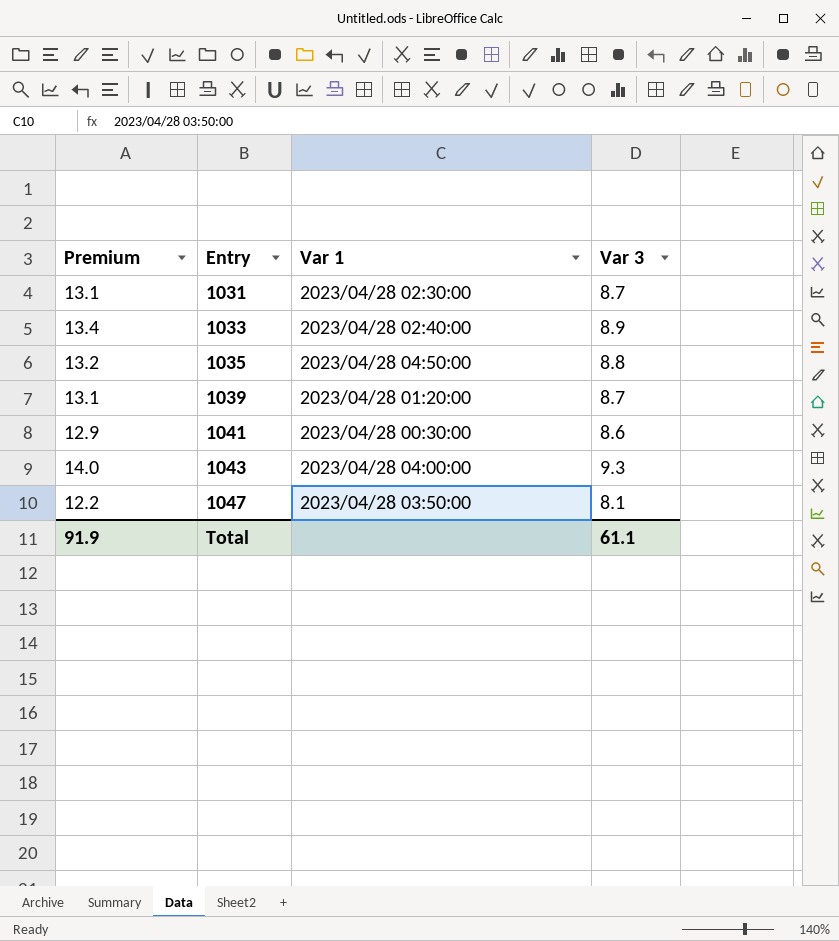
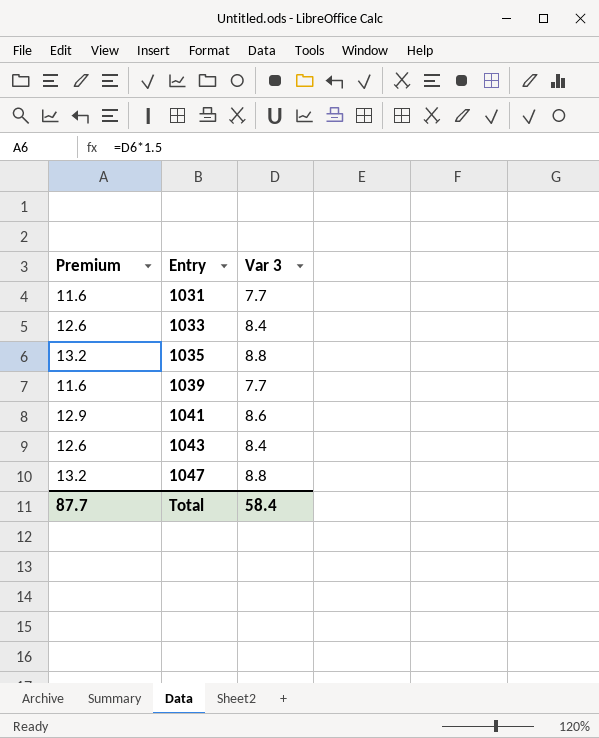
column Var 1 | position: 3 -> none
1031 | Premium: 13.1 -> 11.6
1031 | Var 3: 8.7 -> 7.7
1033 | Premium: 13.4 -> 12.6
1033 | Var 3: 8.9 -> 8.4
1039 | Premium: 13.1 -> 11.6
1039 | Var 3: 8.7 -> 7.7
1043 | Premium: 14.0 -> 12.6
1043 | Var 3: 9.3 -> 8.4
1047 | Premium: 12.2 -> 13.2
1047 | Var 3: 8.1 -> 8.8
Total | Premium: 91.9 -> 87.7
Total | Var 3: 61.1 -> 58.4

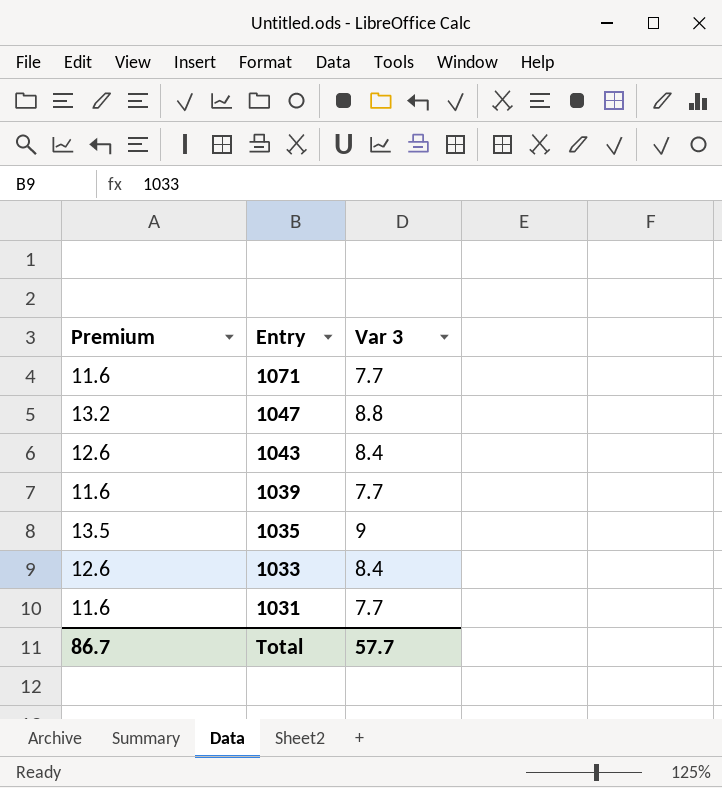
row order: Entry ascending -> Entry descending
row 1041: 12.9 | 8.6 -> none
row 1071: none -> 11.6 | 7.7
1035 | Premium: 13.2 -> 13.5
1035 | Var 3: 8.8 -> 9
Total | Premium: 87.7 -> 86.7
Total | Var 3: 58.4 -> 57.7

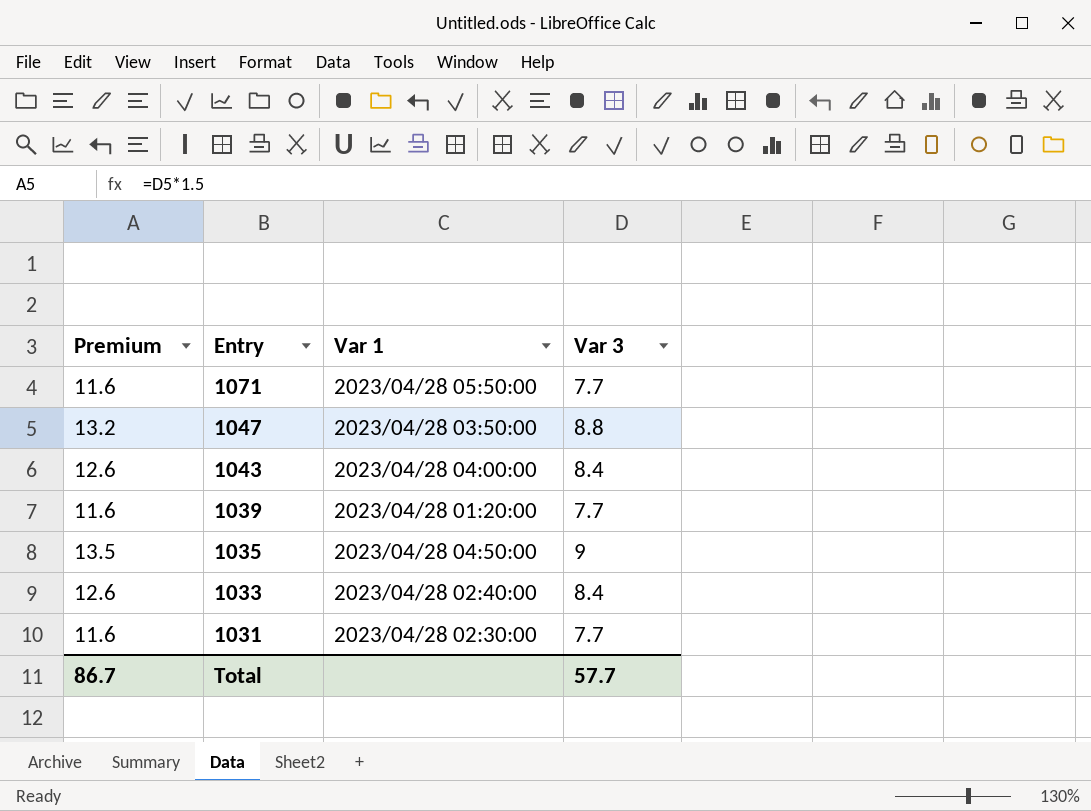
column Var 1 | position: none -> 3

